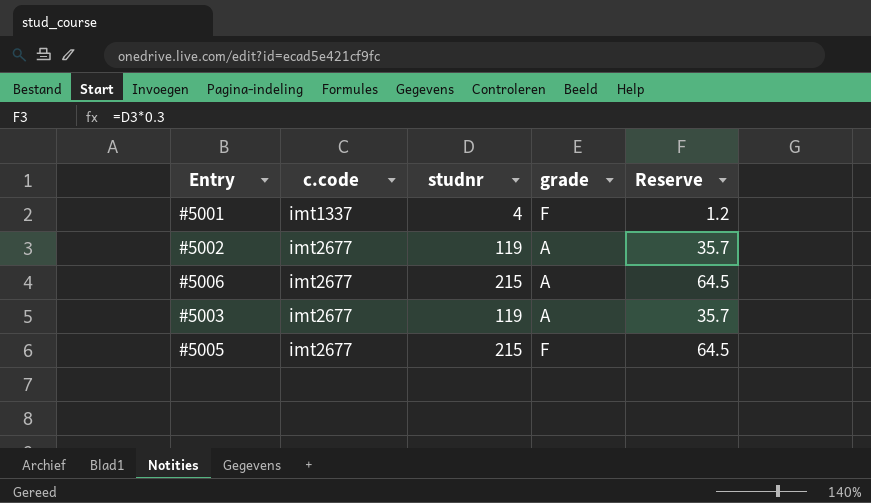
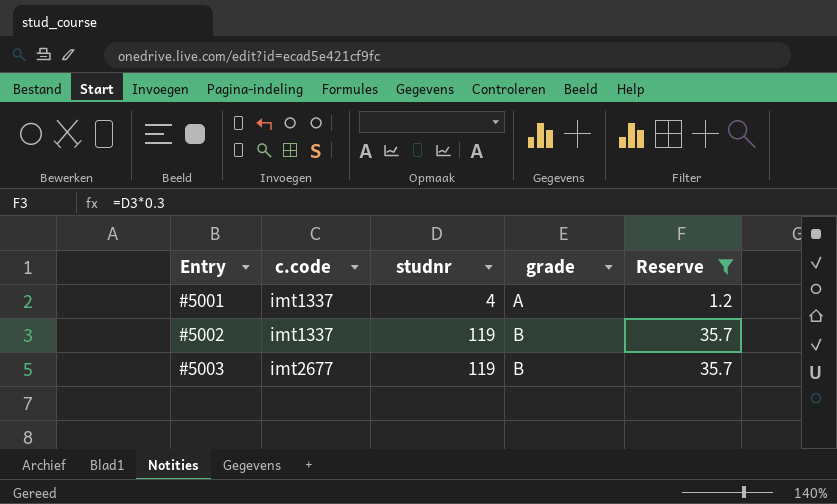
filter: none -> Reserve != 64.5
#5001 | grade: F -> A
#5002 | c.code: imt2677 -> imt1337
#5002 | grade: A -> B
#5003 | grade: A -> B

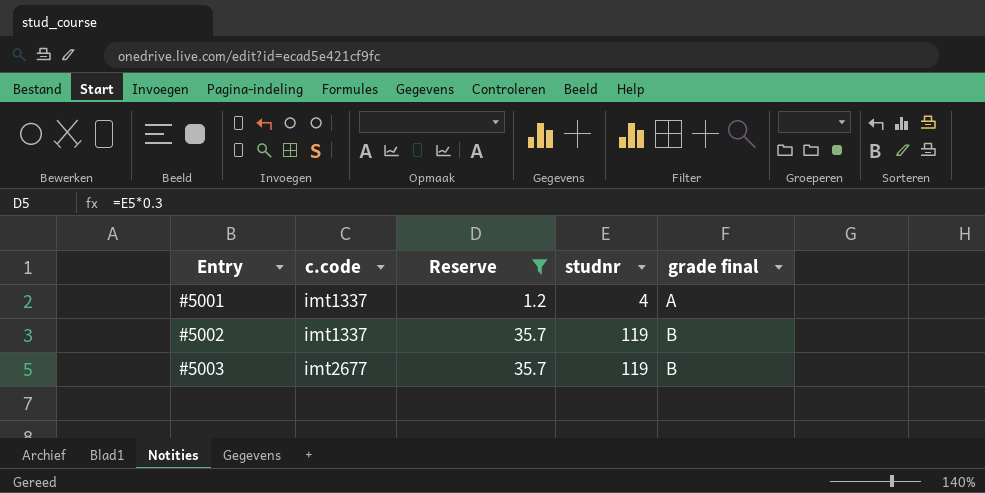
column Reserve | position: 5 -> 3
column name: grade -> grade final

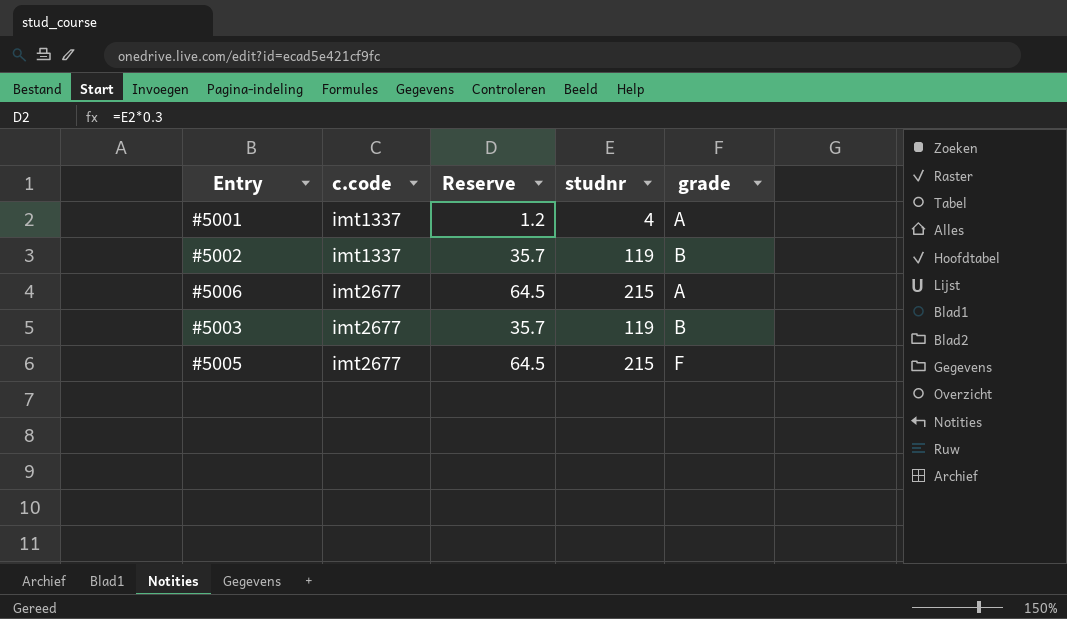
filter: Reserve != 64.5 -> none
column name: grade final -> grade

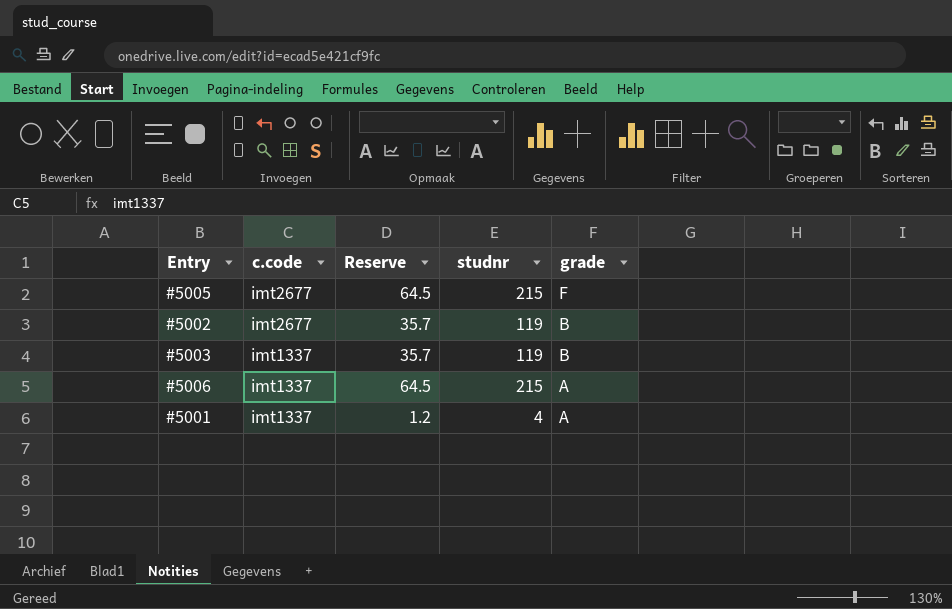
row order: c.code ascending -> c.code descending
#5002 | c.code: imt1337 -> imt2677
#5003 | c.code: imt2677 -> imt1337
#5006 | c.code: imt2677 -> imt1337

